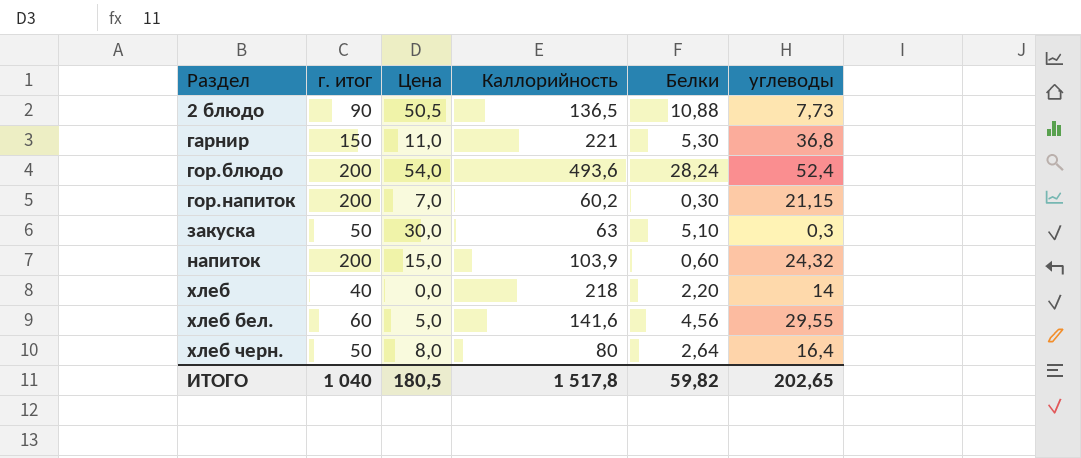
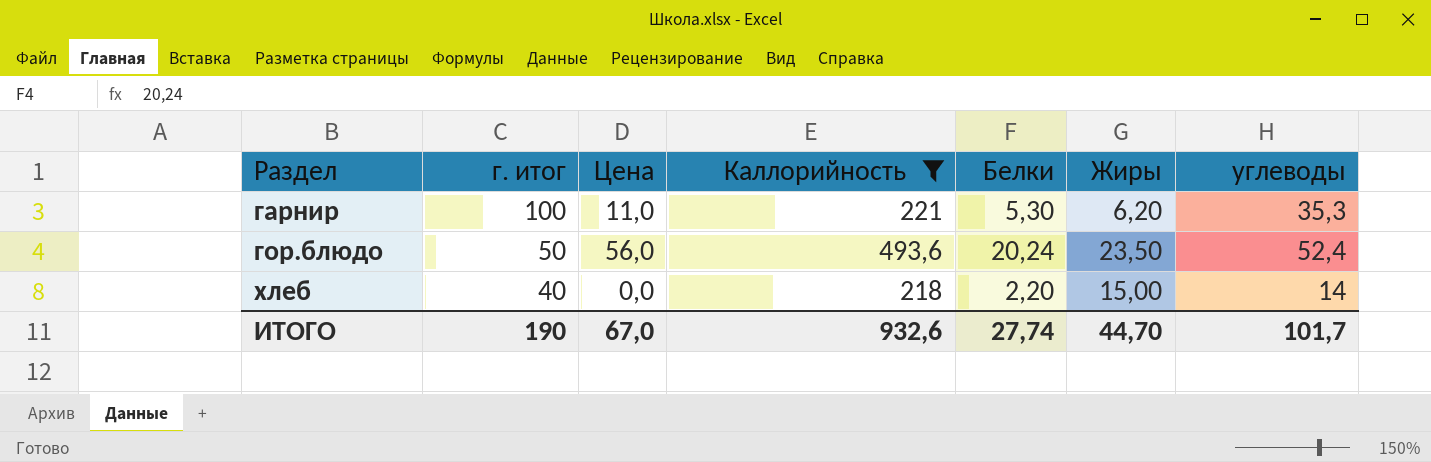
filter: none -> Каллорийность >= 218
column Жиры | position: none -> 6
гарнир | г. итог: 150 -> 100
гарнир | углеводы: 36,8 -> 35,3
гор.блюдо | г. итог: 200 -> 50
гор.блюдо | Цена: 54,0 -> 56,0
гор.блюдо | Белки: 28,24 -> 20,24
ИТОГО | г. итог: 1 040 -> 190
ИТОГО | Цена: 180,5 -> 67,0
ИТОГО | Каллорийность: 1 517,8 -> 932,6
ИТОГО | Белки: 59,82 -> 27,74
ИТОГО | углеводы: 202,65 -> 101,7

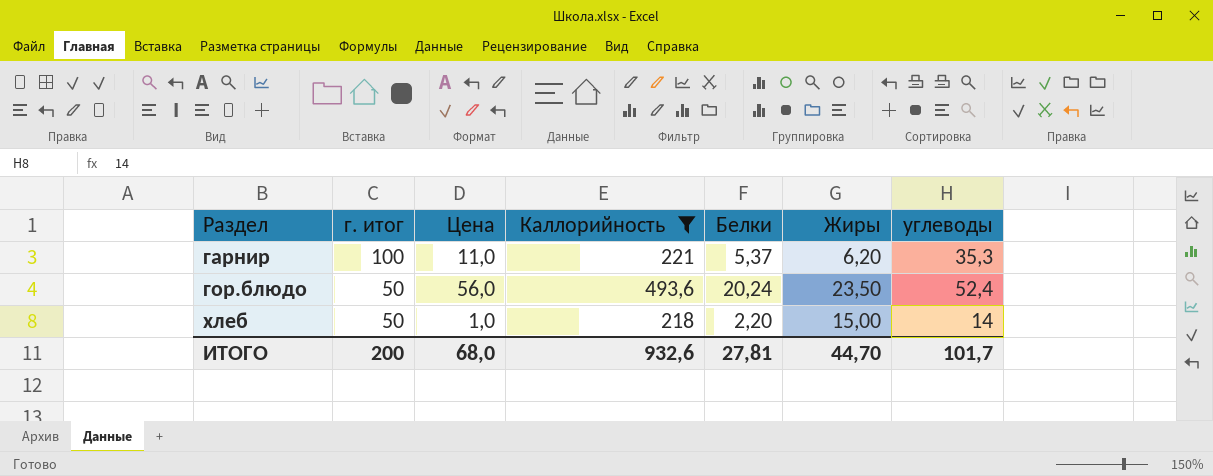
гарнир | Белки: 5,30 -> 5,37
хлеб | г. итог: 40 -> 50
хлеб | Цена: 0,0 -> 1,0
ИТОГО | г. итог: 190 -> 200
ИТОГО | Цена: 67,0 -> 68,0
ИТОГО | Белки: 27,74 -> 27,81

